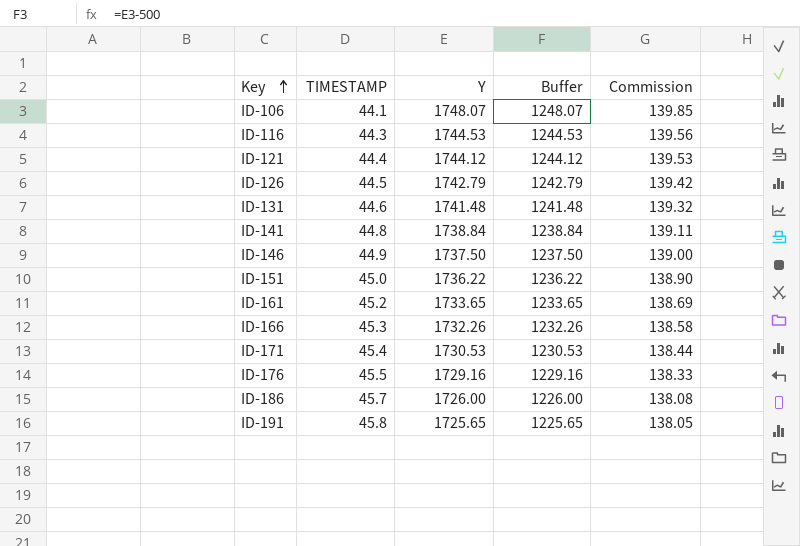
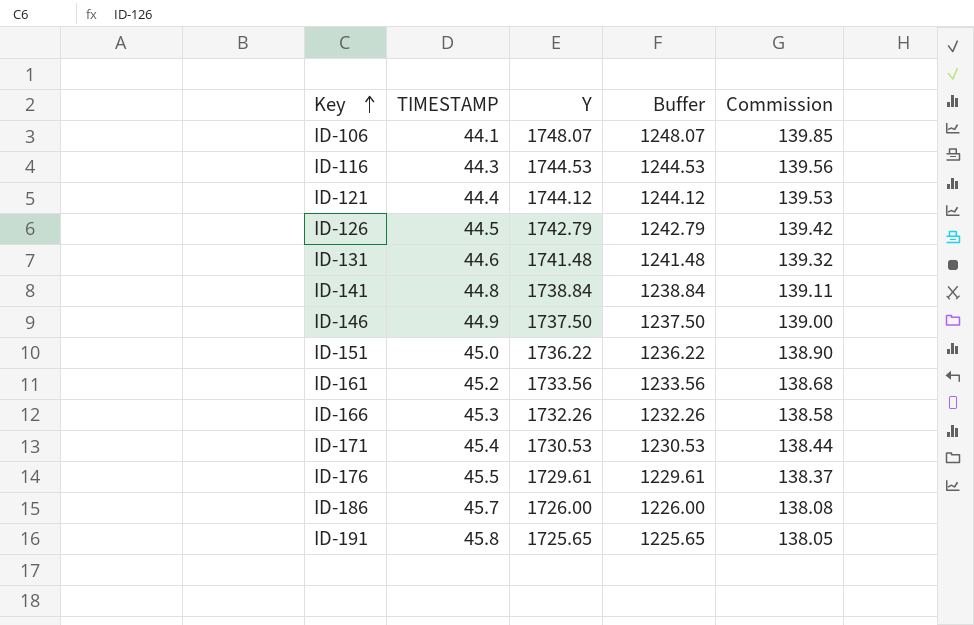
ID-161 | Y: 1733.65 -> 1733.56
ID-161 | Buffer: 1233.65 -> 1233.56
ID-161 | Commission: 138.69 -> 138.68
ID-176 | Y: 1729.16 -> 1729.61
ID-176 | Buffer: 1229.16 -> 1229.61
ID-176 | Commission: 138.33 -> 138.37

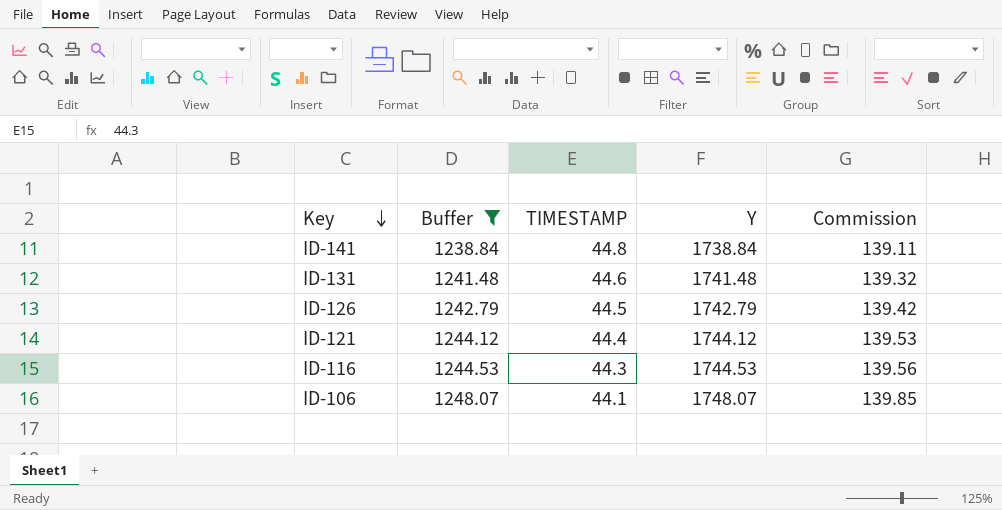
filter: none -> Buffer >= 1238.84
row order: Key ascending -> Key descending
column Buffer | position: 4 -> 2

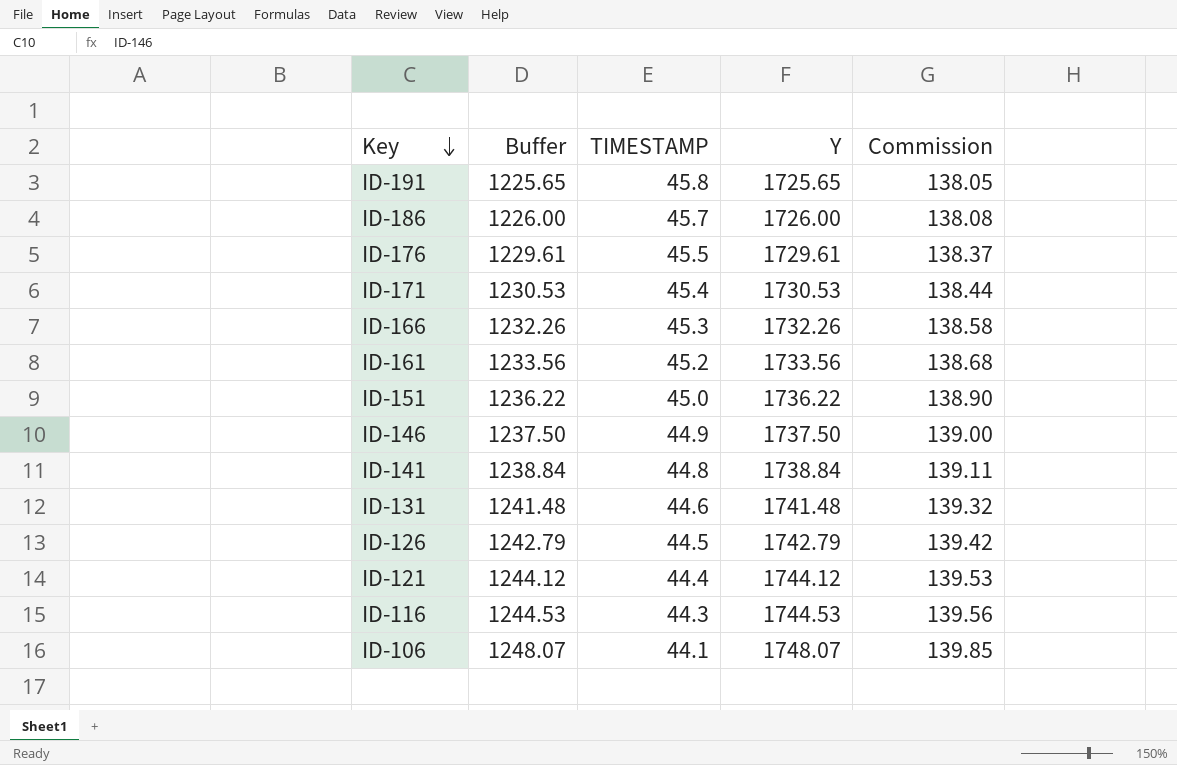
filter: Buffer >= 1238.84 -> none

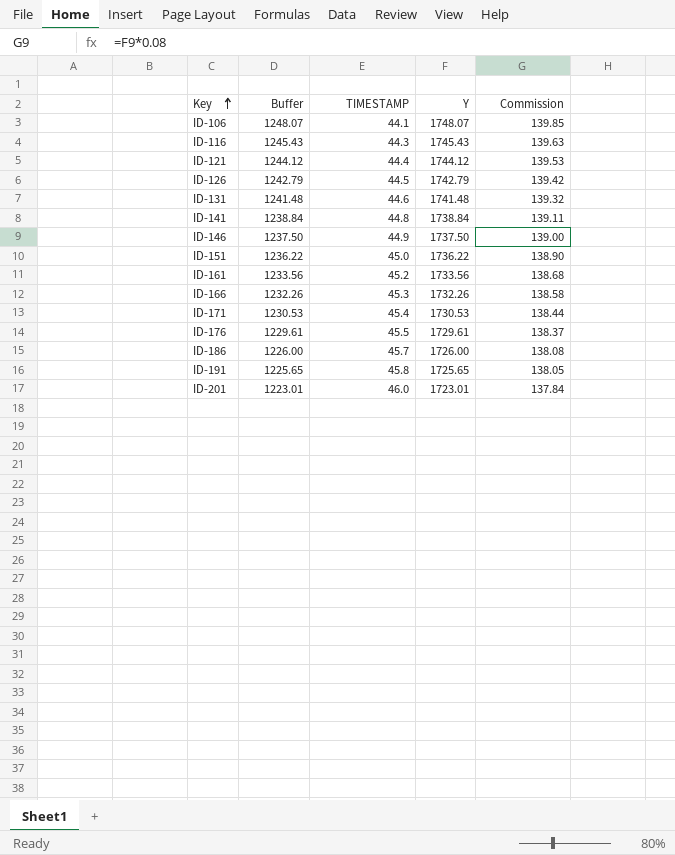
row order: Key descending -> Key ascending
ID-116 | Buffer: 1244.53 -> 1245.43
ID-116 | Y: 1744.53 -> 1745.43
ID-116 | Commission: 139.56 -> 139.63
row ID-201: none -> 1223.01 | 46.0 | 1723.01 | 137.84

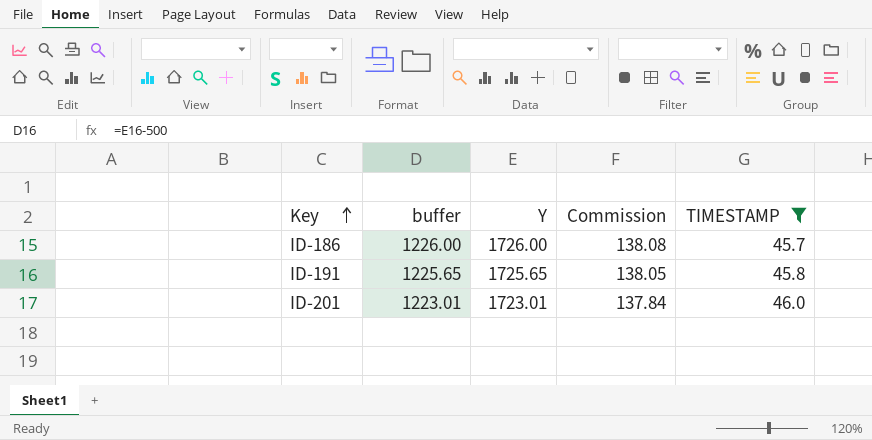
filter: none -> TIMESTAMP >= 45.7
column name: Buffer -> buffer
column TIMESTAMP | position: 3 -> 5

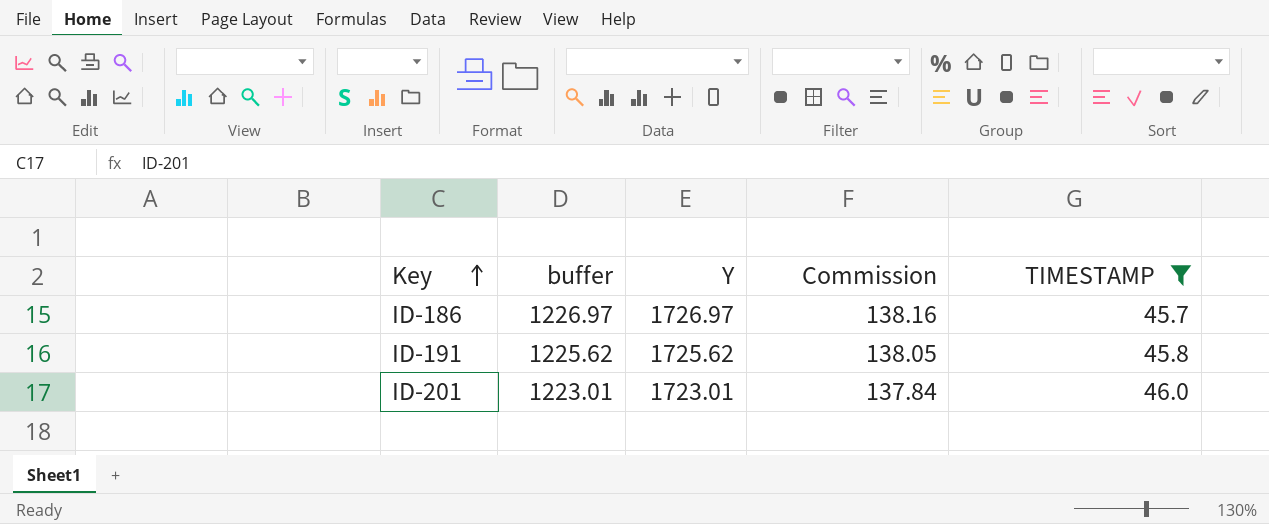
ID-186 | buffer: 1226.00 -> 1226.97
ID-186 | Y: 1726.00 -> 1726.97
ID-186 | Commission: 138.08 -> 138.16
ID-191 | buffer: 1225.65 -> 1225.62
ID-191 | Y: 1725.65 -> 1725.62

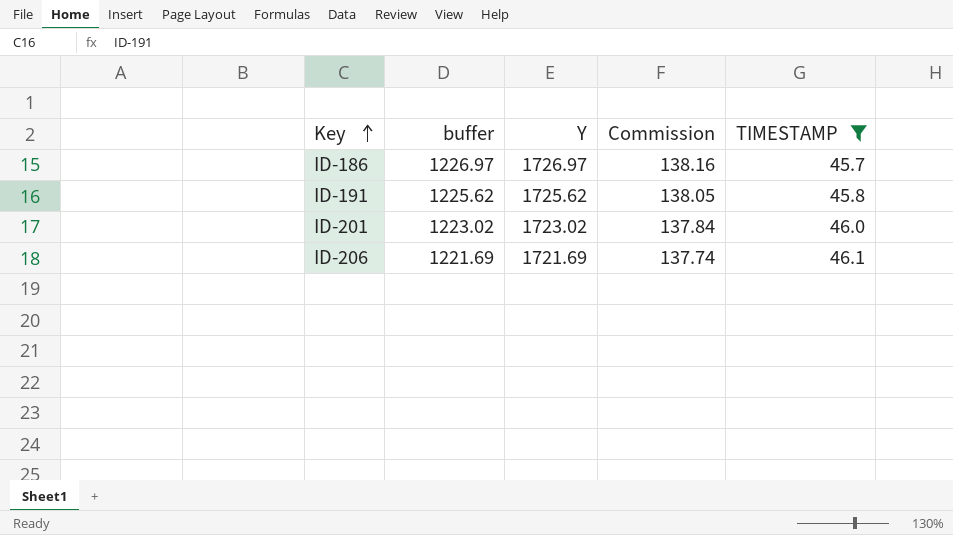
ID-201 | buffer: 1223.01 -> 1223.02
ID-201 | Y: 1723.01 -> 1723.02
row ID-206: none -> 1221.69 | 1721.69 | 137.74 | 46.1

